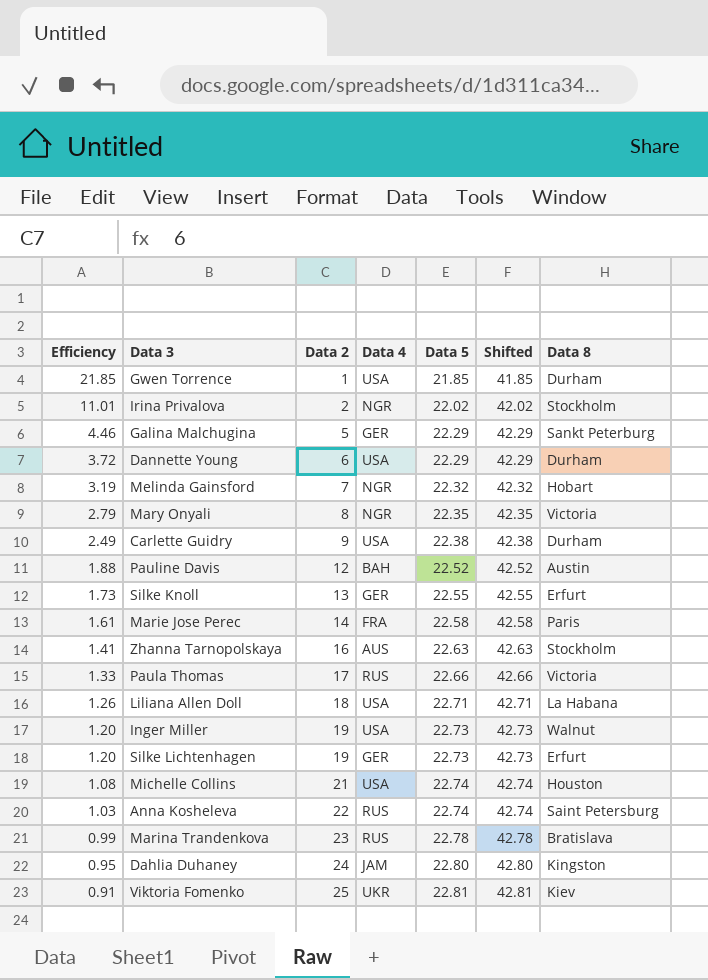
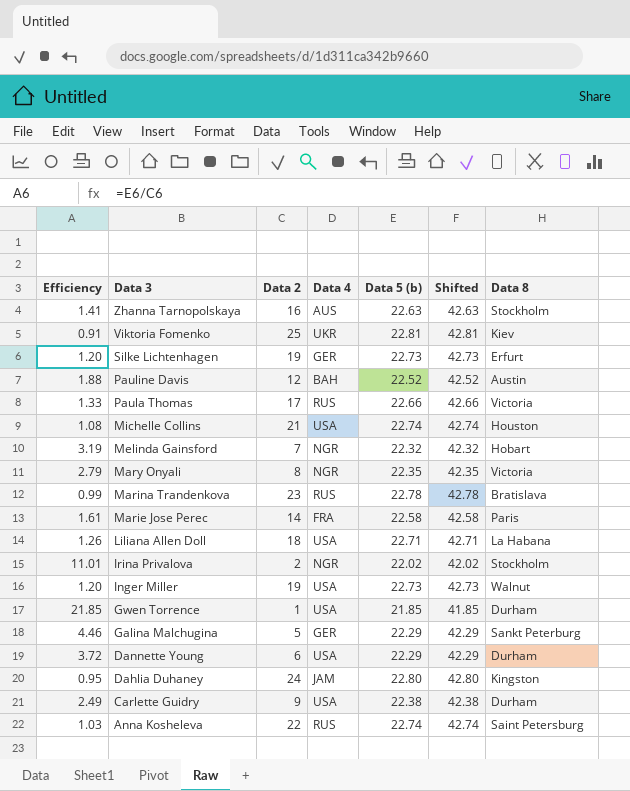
row order: Efficiency descending -> Data 3 descending
column name: Data 5 -> Data 5 (b)
row Silke Knoll: 1.73 | 13 | GER | 22.55 | 42.55 | Erfurt -> none

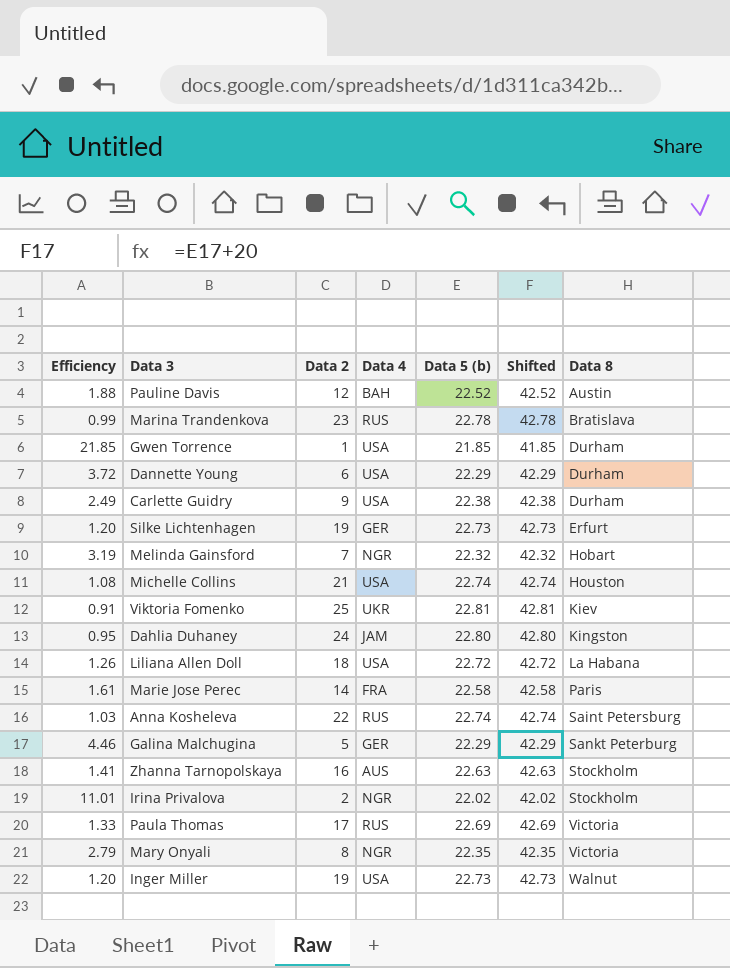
row order: Data 3 descending -> Data 8 ascending
Liliana Allen Doll | Data 5 (b): 22.71 -> 22.72
Liliana Allen Doll | Shifted: 42.71 -> 42.72
Paula Thomas | Data 5 (b): 22.66 -> 22.69
Paula Thomas | Shifted: 42.66 -> 42.69

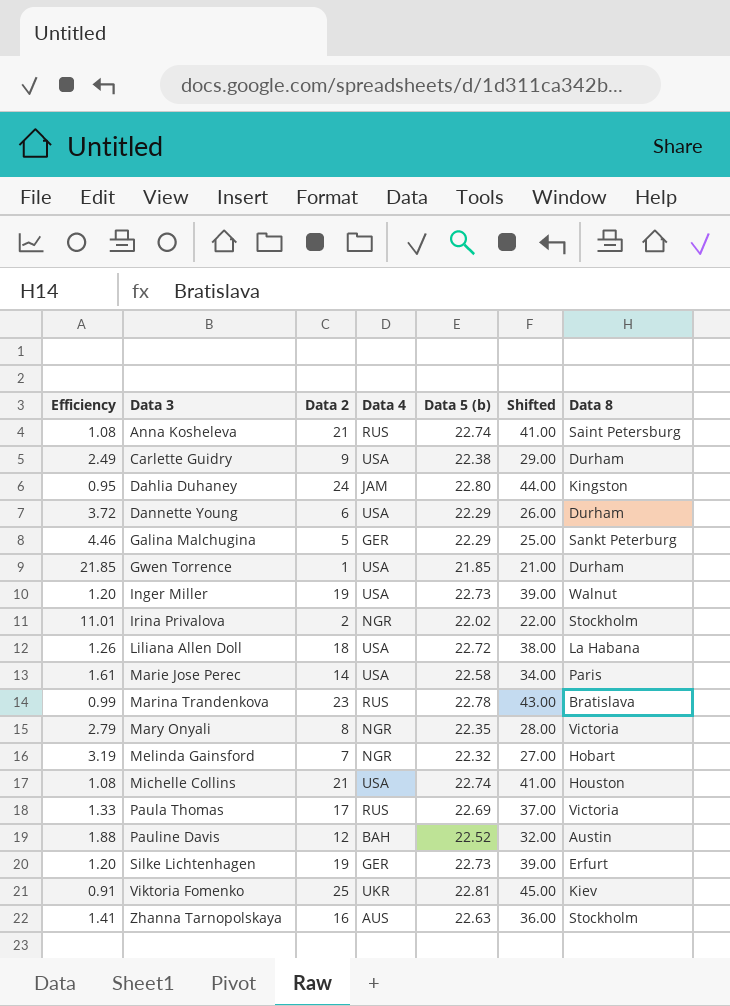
row order: Data 8 ascending -> Data 3 ascending
column Shifted | formula: [Data 5 (b)] + 20 -> [Data 2] + 20
Anna Kosheleva | Efficiency: 1.03 -> 1.08
Anna Kosheleva | Data 2: 22 -> 21
Marie Jose Perec | Data 4: FRA -> USA

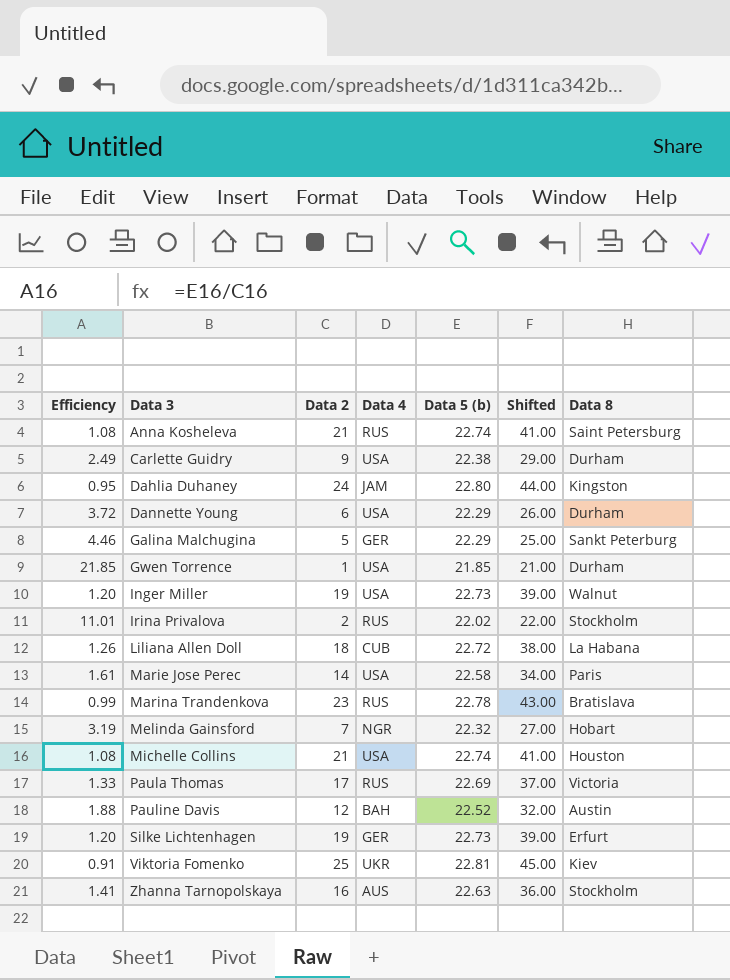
row Mary Onyali: 2.79 | 8 | NGR | 22.35 | 28.00 | Victoria -> none
Irina Privalova | Data 4: NGR -> RUS
Liliana Allen Doll | Data 4: USA -> CUB

